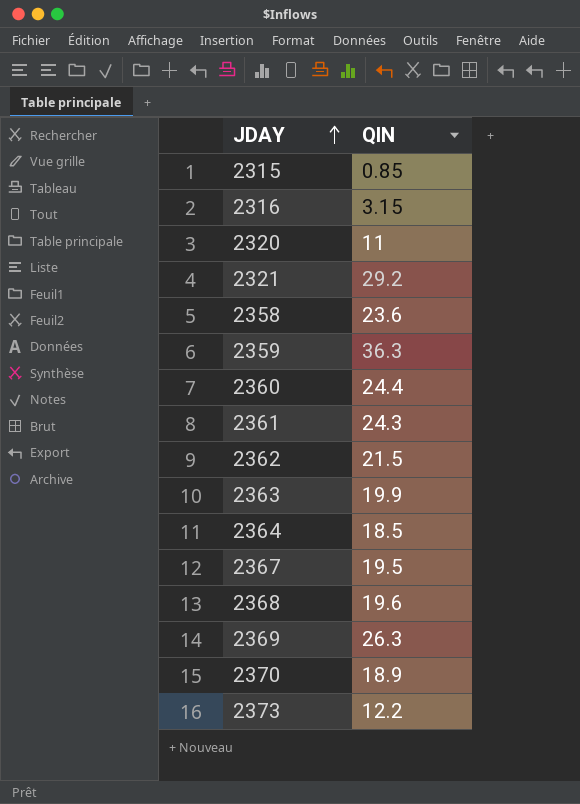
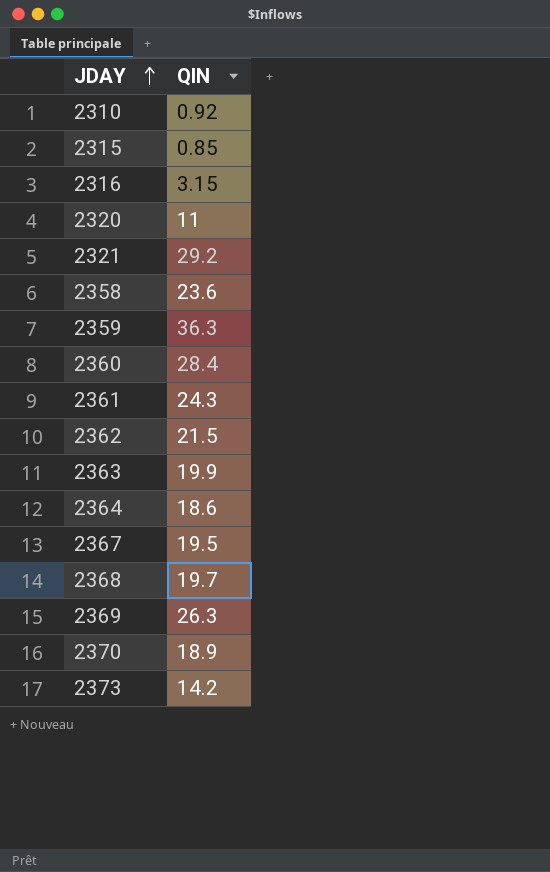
row 2310: none -> 0.92
2360 | QIN: 24.4 -> 28.4
2364 | QIN: 18.5 -> 18.6
2368 | QIN: 19.6 -> 19.7
2373 | QIN: 12.2 -> 14.2

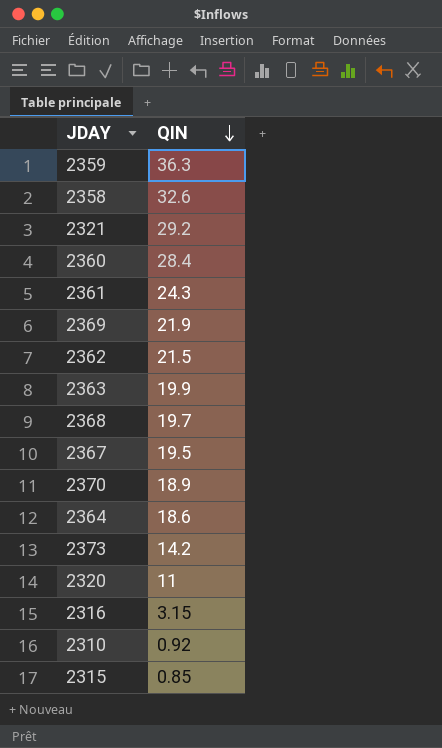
row order: JDAY ascending -> QIN descending
2358 | QIN: 23.6 -> 32.6
2369 | QIN: 26.3 -> 21.9

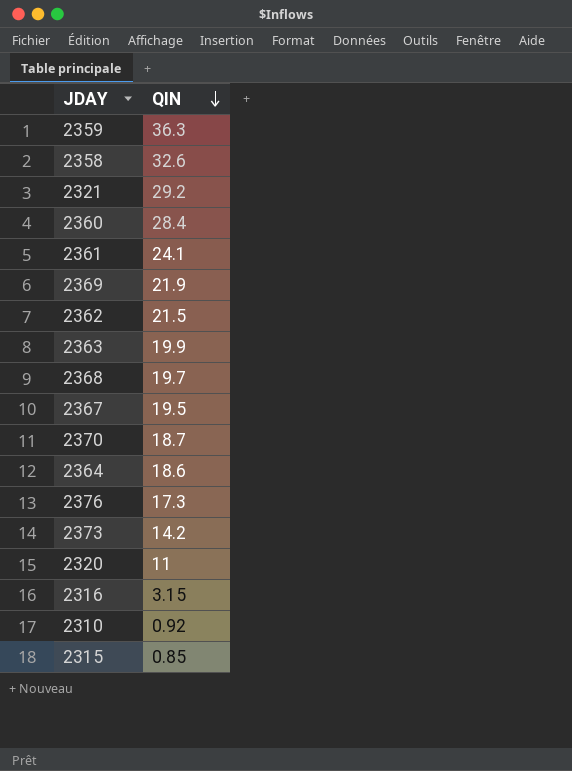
2361 | QIN: 24.3 -> 24.1
2370 | QIN: 18.9 -> 18.7
row 2376: none -> 17.3

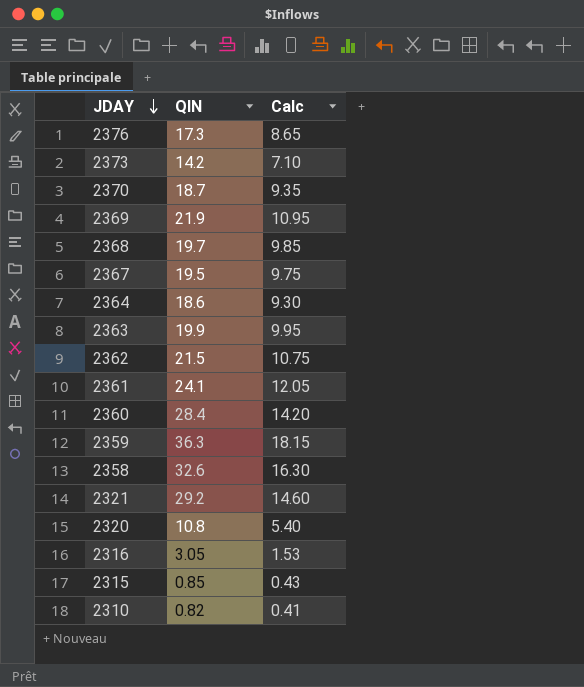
row order: QIN descending -> JDAY descending
column Calc | formula: none -> [QIN] * 0.5
2320 | QIN: 11 -> 10.8
2316 | QIN: 3.15 -> 3.05
2310 | QIN: 0.92 -> 0.82

